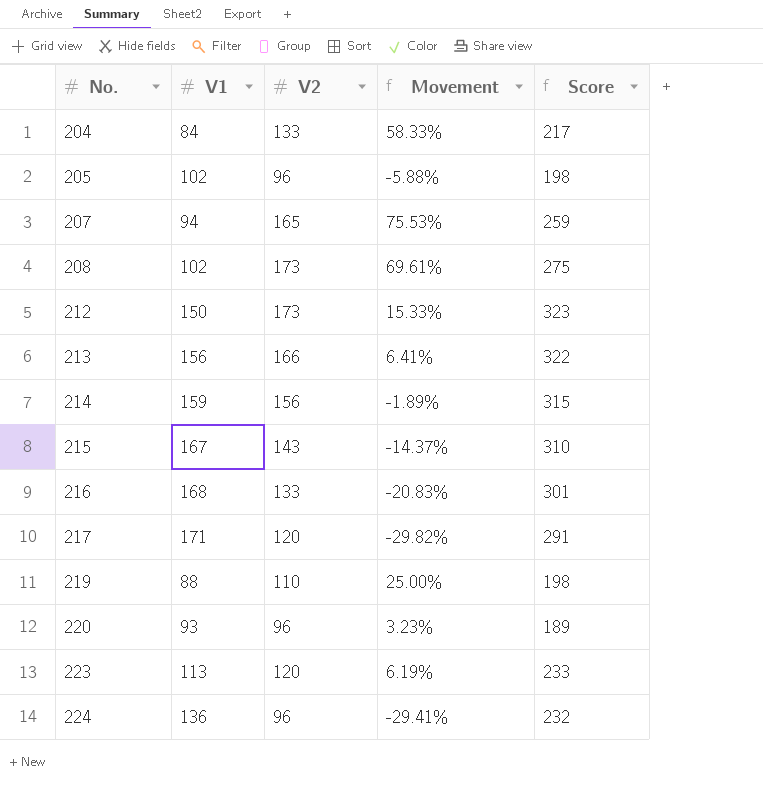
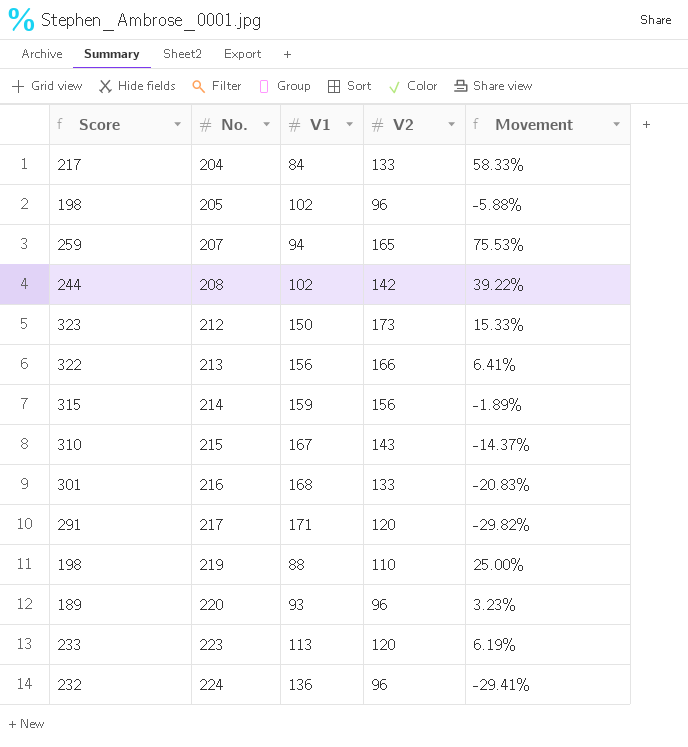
column Score | position: 5 -> 1
208 | Score: 275 -> 244
208 | V2: 173 -> 142
208 | Movement: 69.61% -> 39.22%

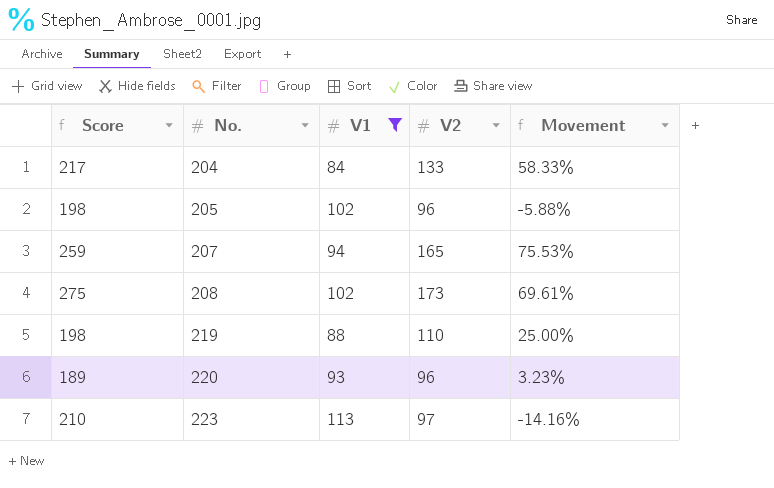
filter: none -> V1 <= 113
208 | Score: 244 -> 275
208 | V2: 142 -> 173
208 | Movement: 39.22% -> 69.61%
223 | Score: 233 -> 210
223 | V2: 120 -> 97
223 | Movement: 6.19% -> -14.16%

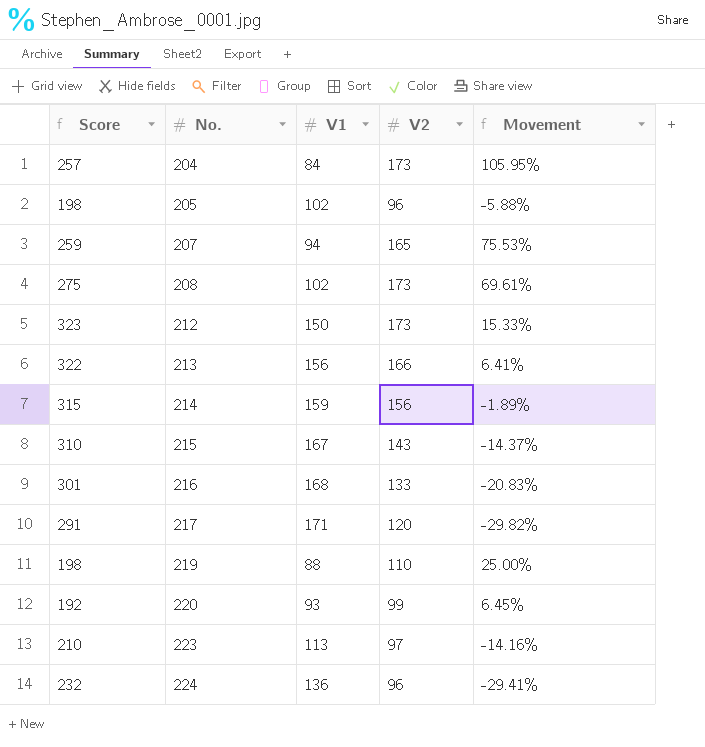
filter: V1 <= 113 -> none
204 | Score: 217 -> 257
204 | V2: 133 -> 173
204 | Movement: 58.33% -> 105.95%
220 | Score: 189 -> 192
220 | V2: 96 -> 99
220 | Movement: 3.23% -> 6.45%

